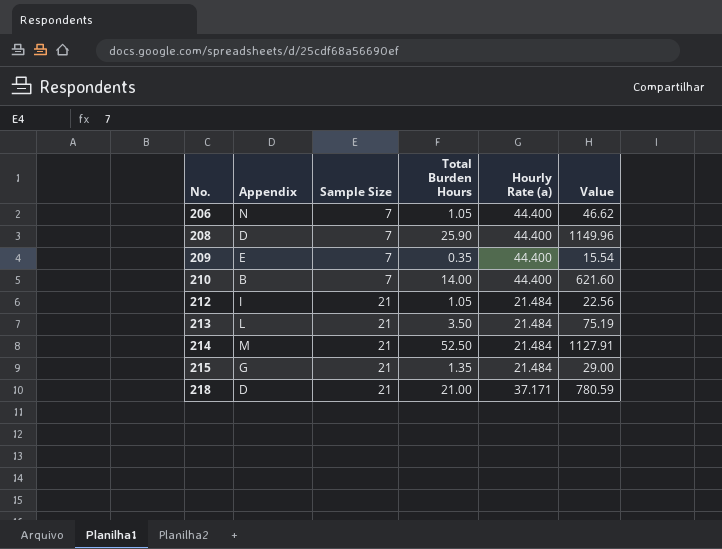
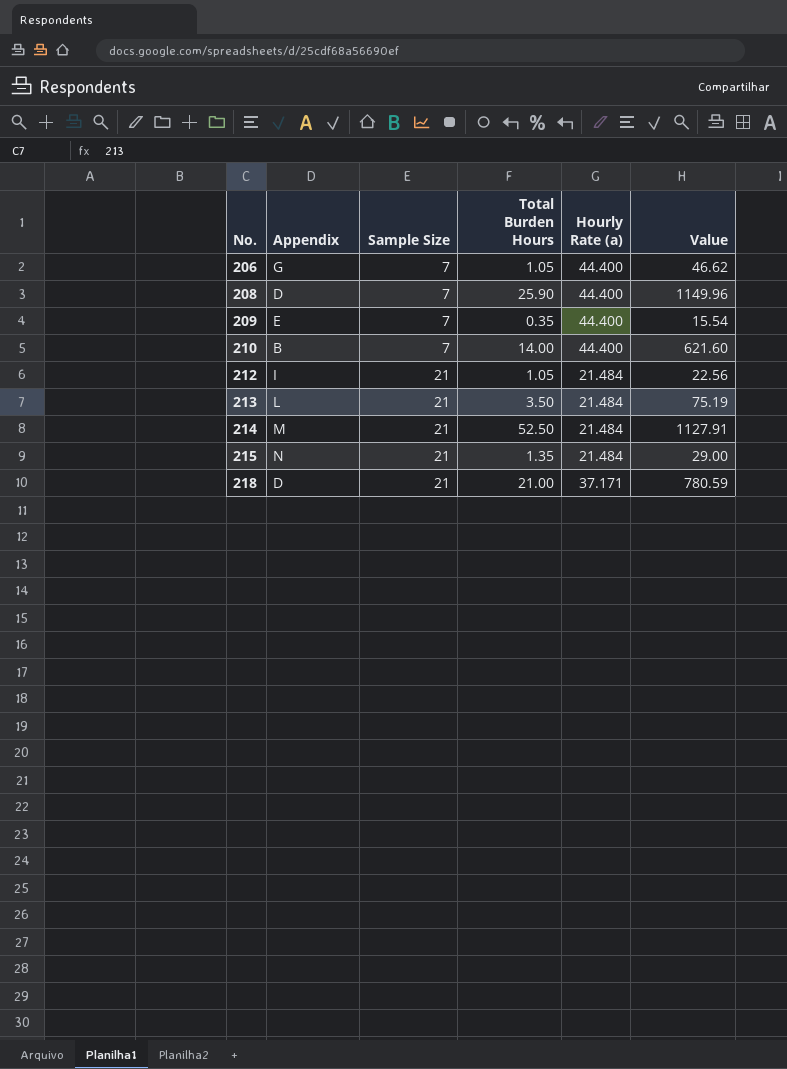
206 | Appendix: N -> G
215 | Appendix: G -> N

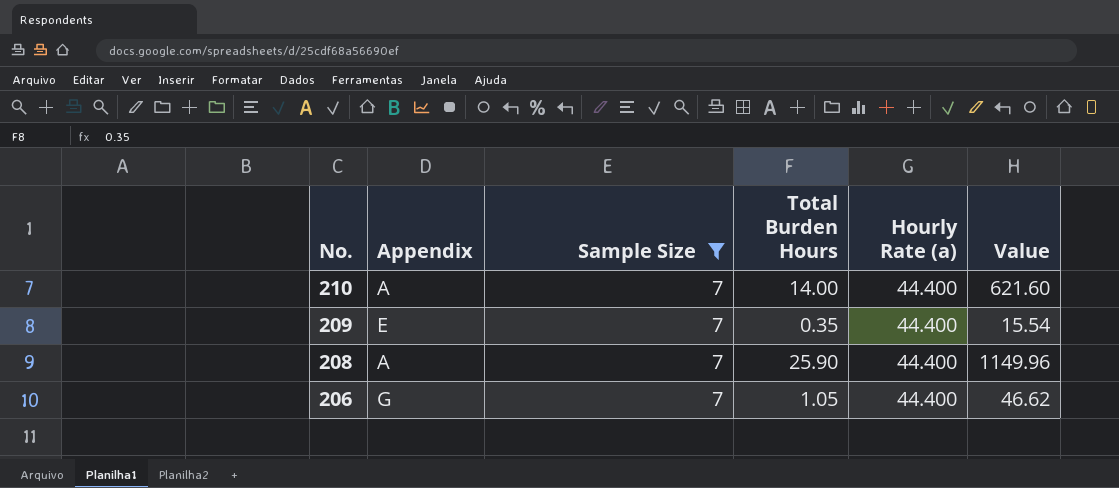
filter: none -> Sample Size = 7
row order: No. ascending -> No. descending
210 | Appendix: B -> A
208 | Appendix: D -> A

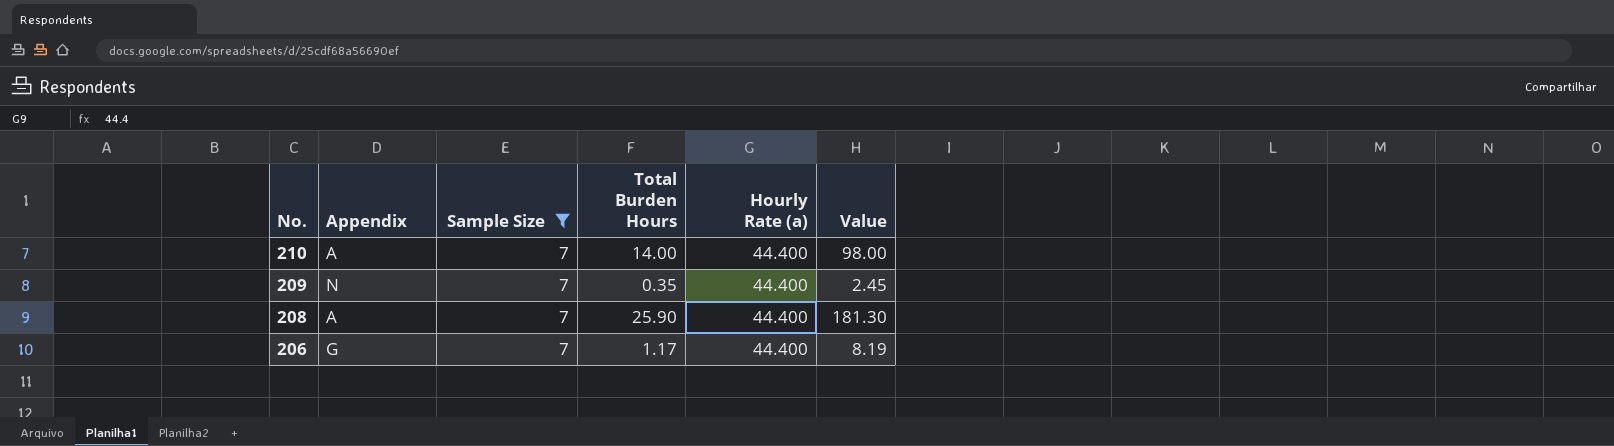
column Value | formula: [Total Burden Hours] * [Hourly Rate (a)] -> [Sample Size] * [Total Burden Hours]
209 | Appendix: E -> N
206 | Total Burden Hours: 1.05 -> 1.17

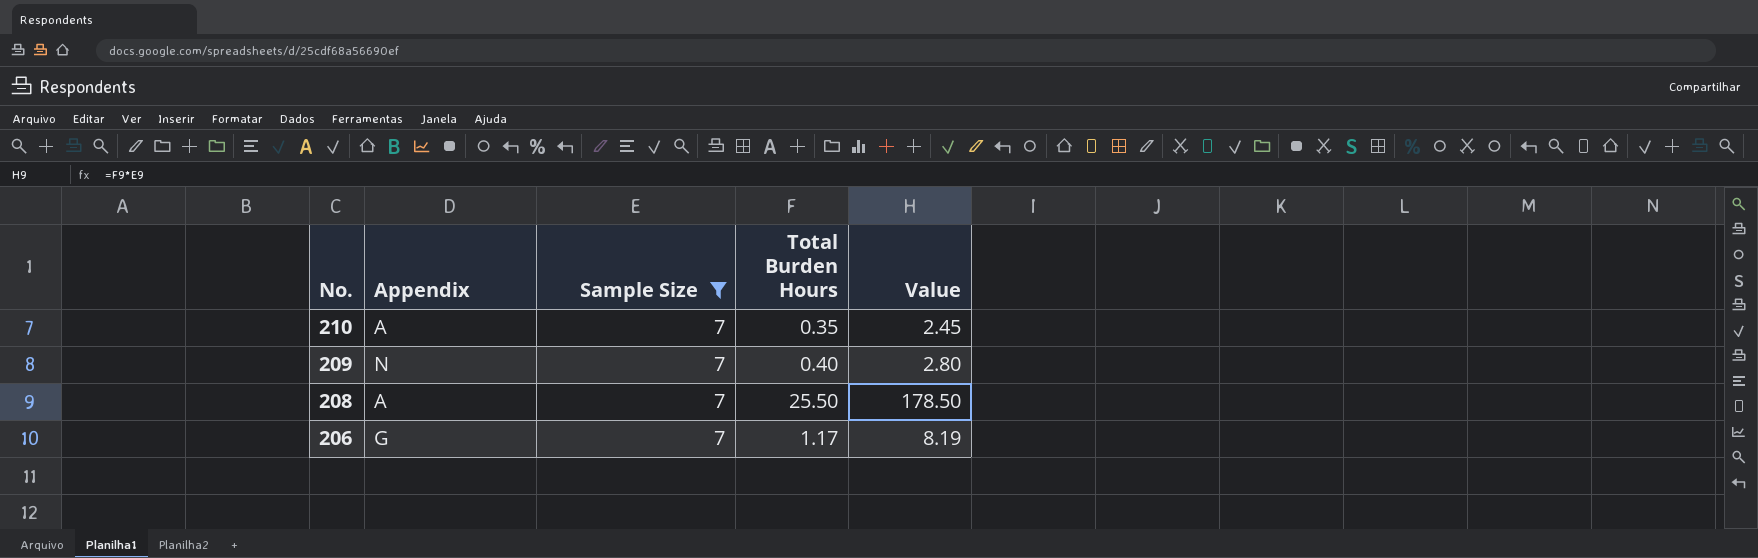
column Hourly Rate (a) | position: 5 -> none
210 | Total Burden Hours: 14.00 -> 0.35
210 | Value: 98.00 -> 2.45
209 | Total Burden Hours: 0.35 -> 0.40
209 | Value: 2.45 -> 2.80
208 | Total Burden Hours: 25.90 -> 25.50
208 | Value: 181.30 -> 178.50

